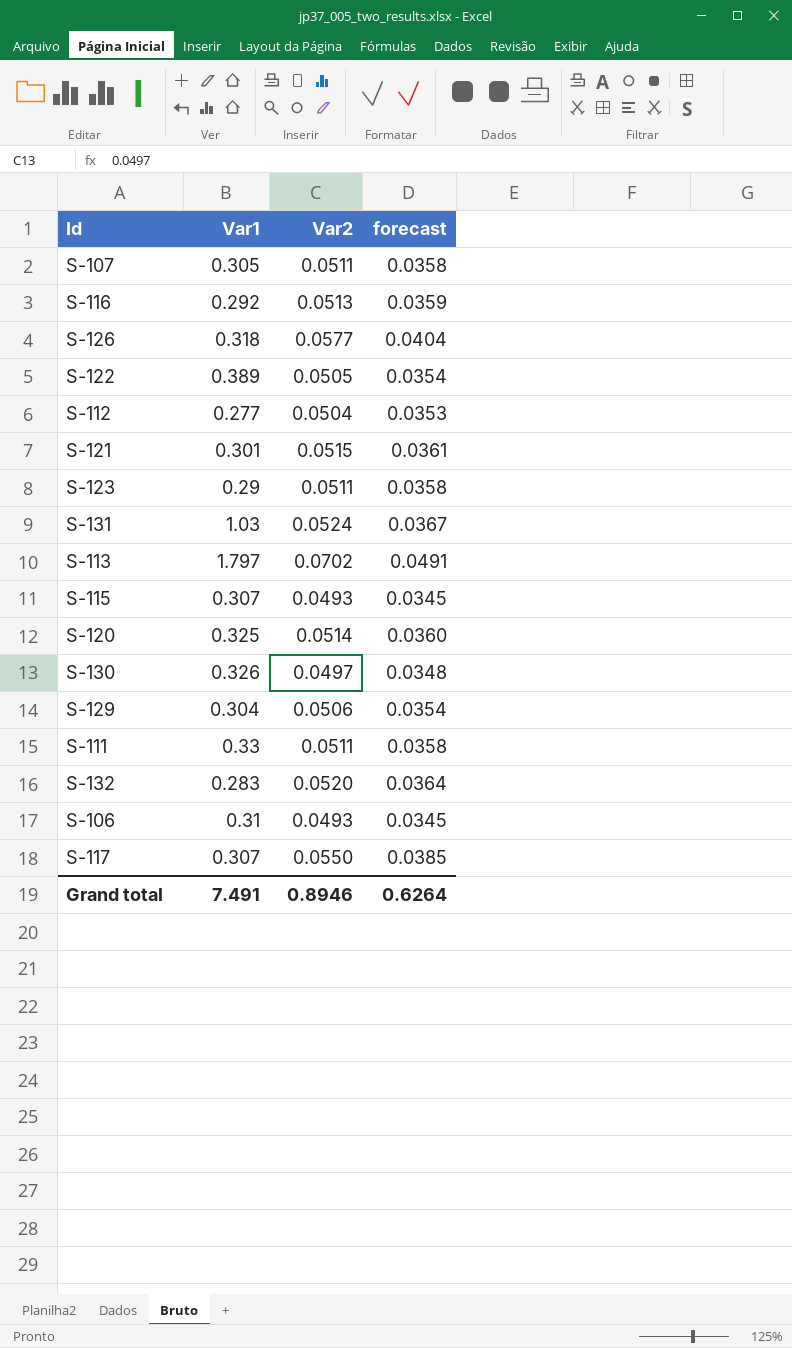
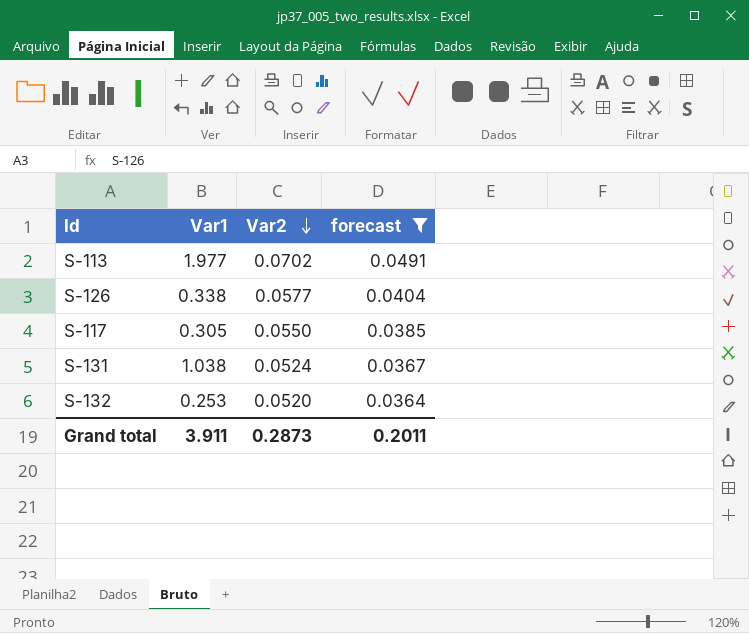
filter: none -> forecast >= 0.0364
row order: none -> Var2 descending
S-113 | Var1: 1.797 -> 1.977
S-126 | Var1: 0.318 -> 0.338
S-117 | Var1: 0.307 -> 0.305
S-131 | Var1: 1.03 -> 1.038
S-132 | Var1: 0.283 -> 0.253
Grand total | Var1: 7.491 -> 3.911
Grand total | Var2: 0.8946 -> 0.2873
Grand total | forecast: 0.6264 -> 0.2011

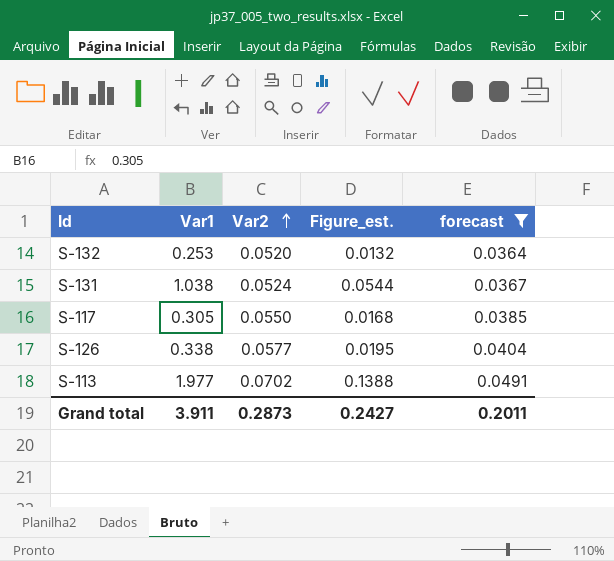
row order: Var2 descending -> Var2 ascending
column Figure_est. | formula: none -> [Var1] * [Var2]

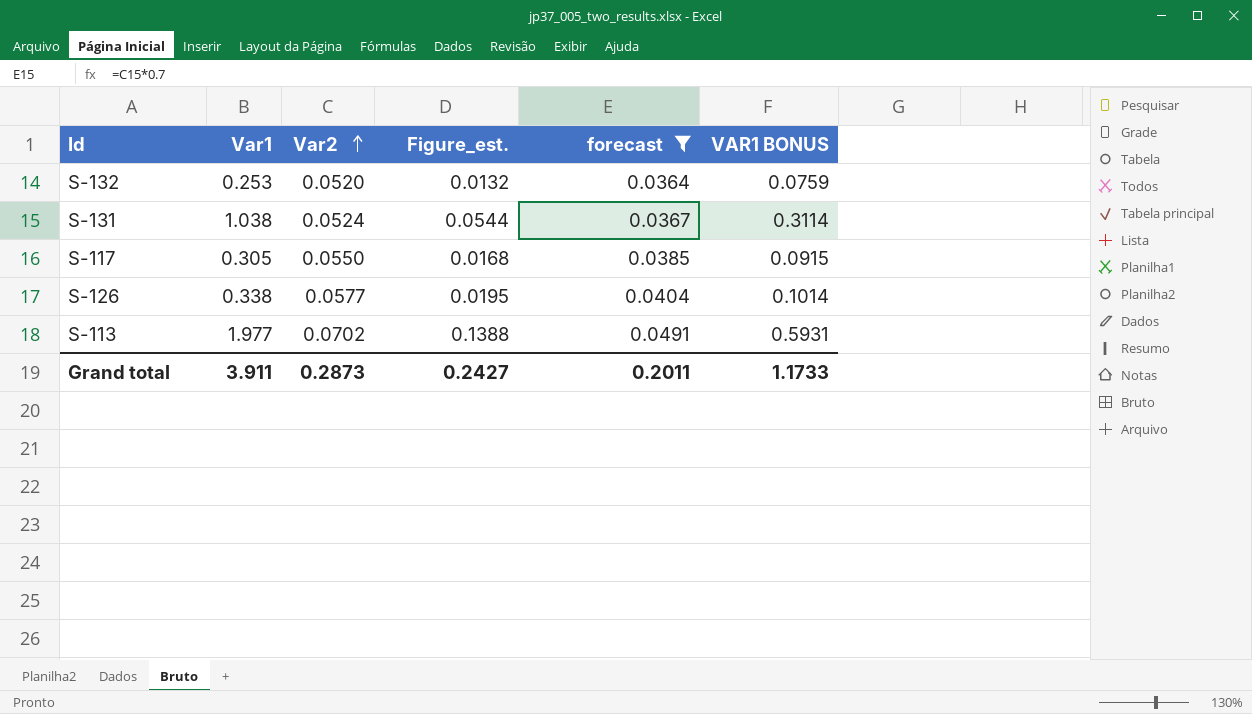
column VAR1 BONUS | formula: none -> [Var1] * 0.3

